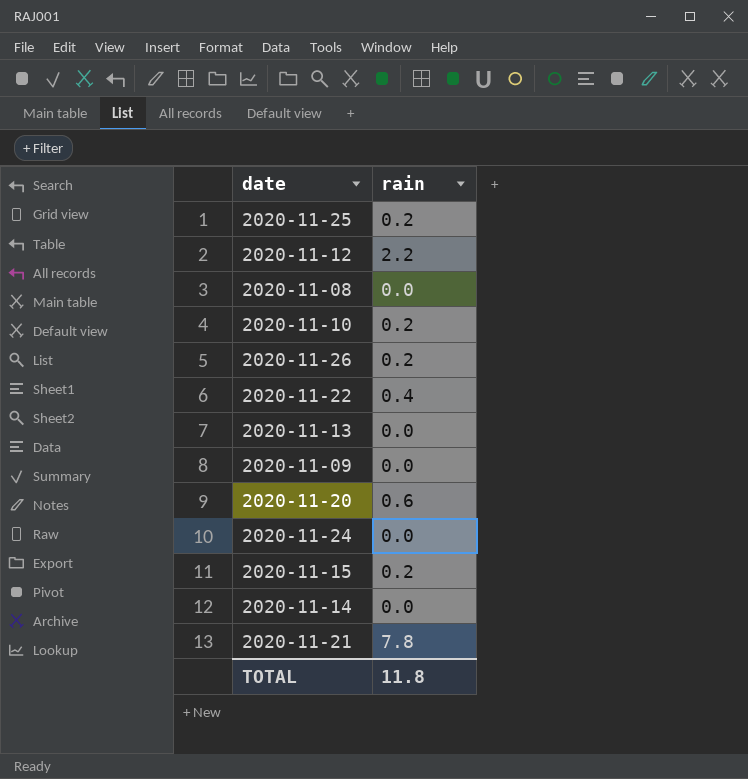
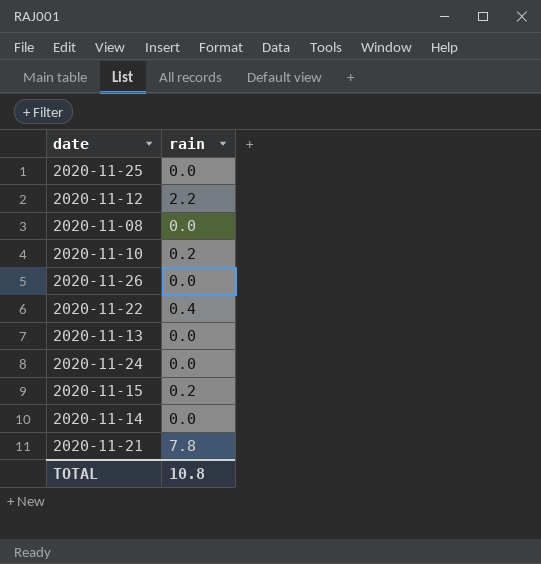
row 2020-11-09: 0.0 -> none
row 2020-11-20: 0.6 -> none
2020-11-25 | rain: 0.2 -> 0.0
2020-11-26 | rain: 0.2 -> 0.0
TOTAL | rain: 11.8 -> 10.8

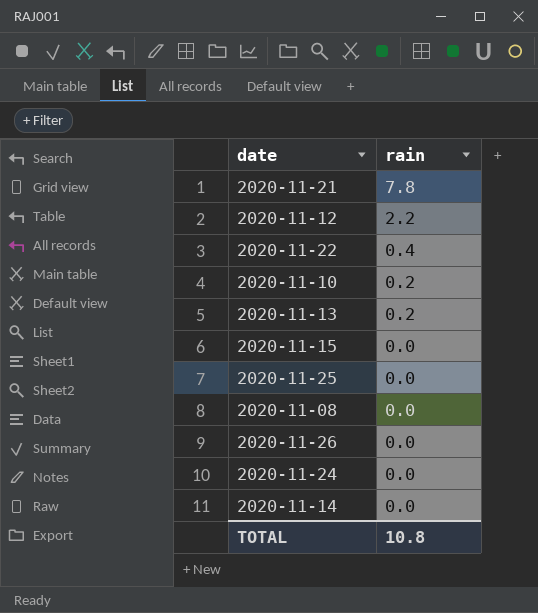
row order: none -> rain descending
2020-11-13 | rain: 0.0 -> 0.2
2020-11-15 | rain: 0.2 -> 0.0

